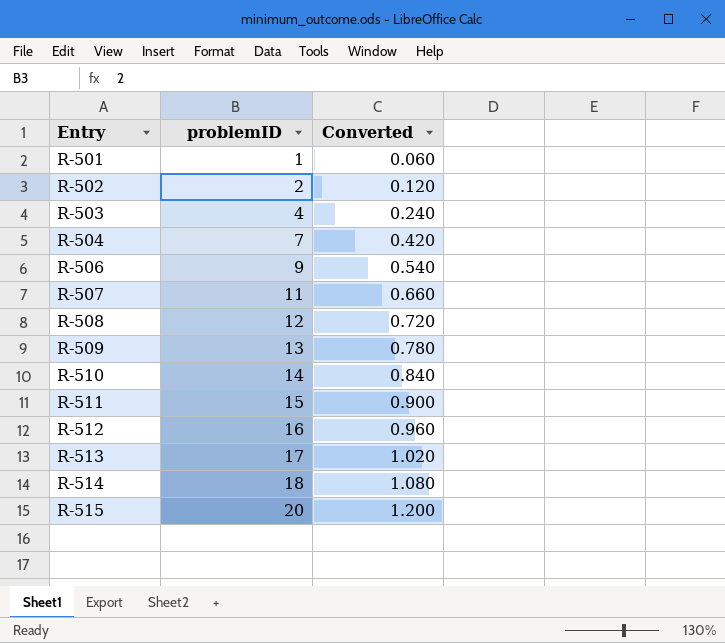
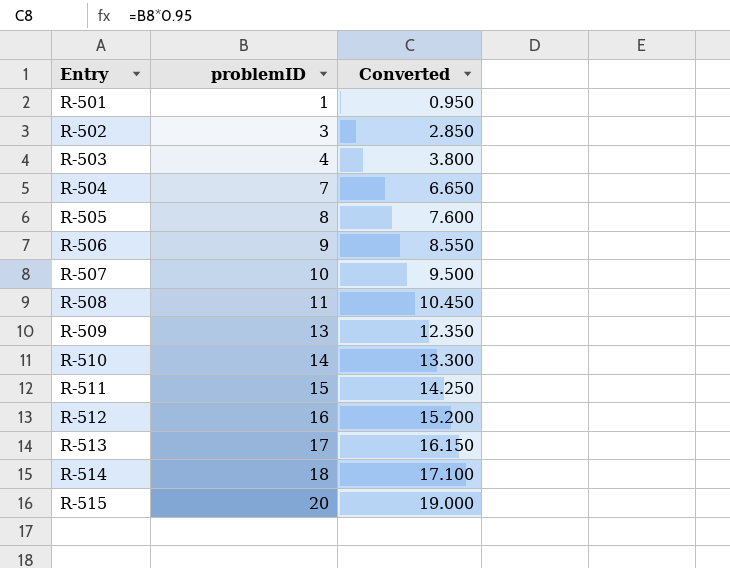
column Converted | formula: [problemID] * 0.06 -> [problemID] * 0.95
R-502 | problemID: 2 -> 3
row R-505: none -> 8 | 7.600
R-507 | problemID: 11 -> 10
R-508 | problemID: 12 -> 11

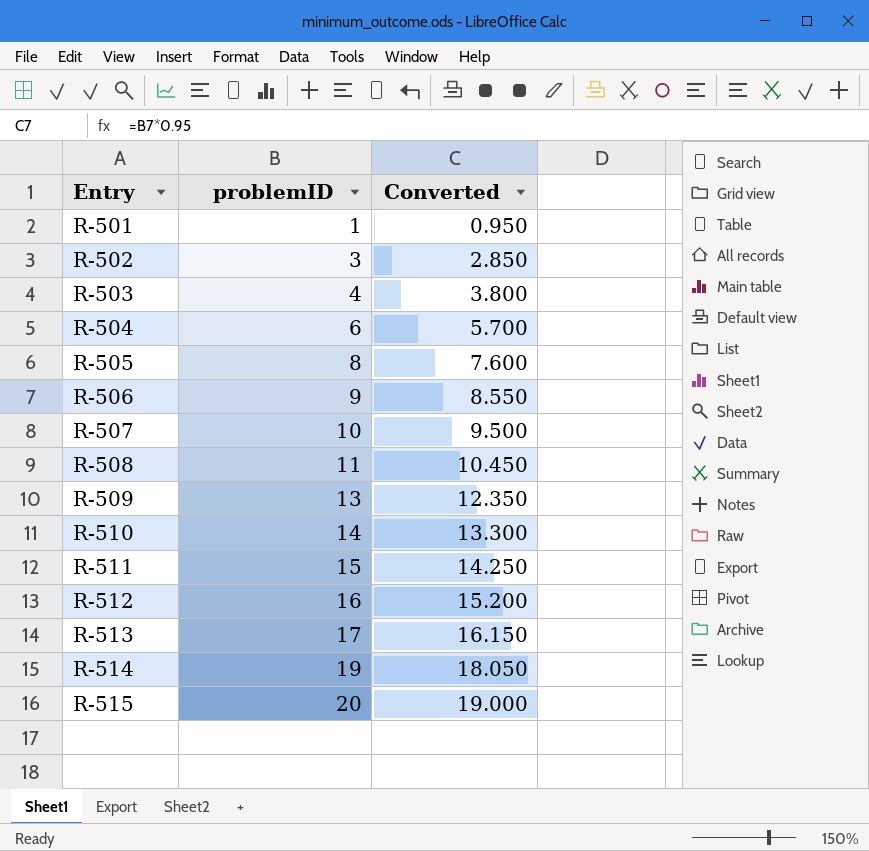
R-504 | problemID: 7 -> 6
R-504 | Converted: 6.650 -> 5.700
R-514 | problemID: 18 -> 19
R-514 | Converted: 17.100 -> 18.050

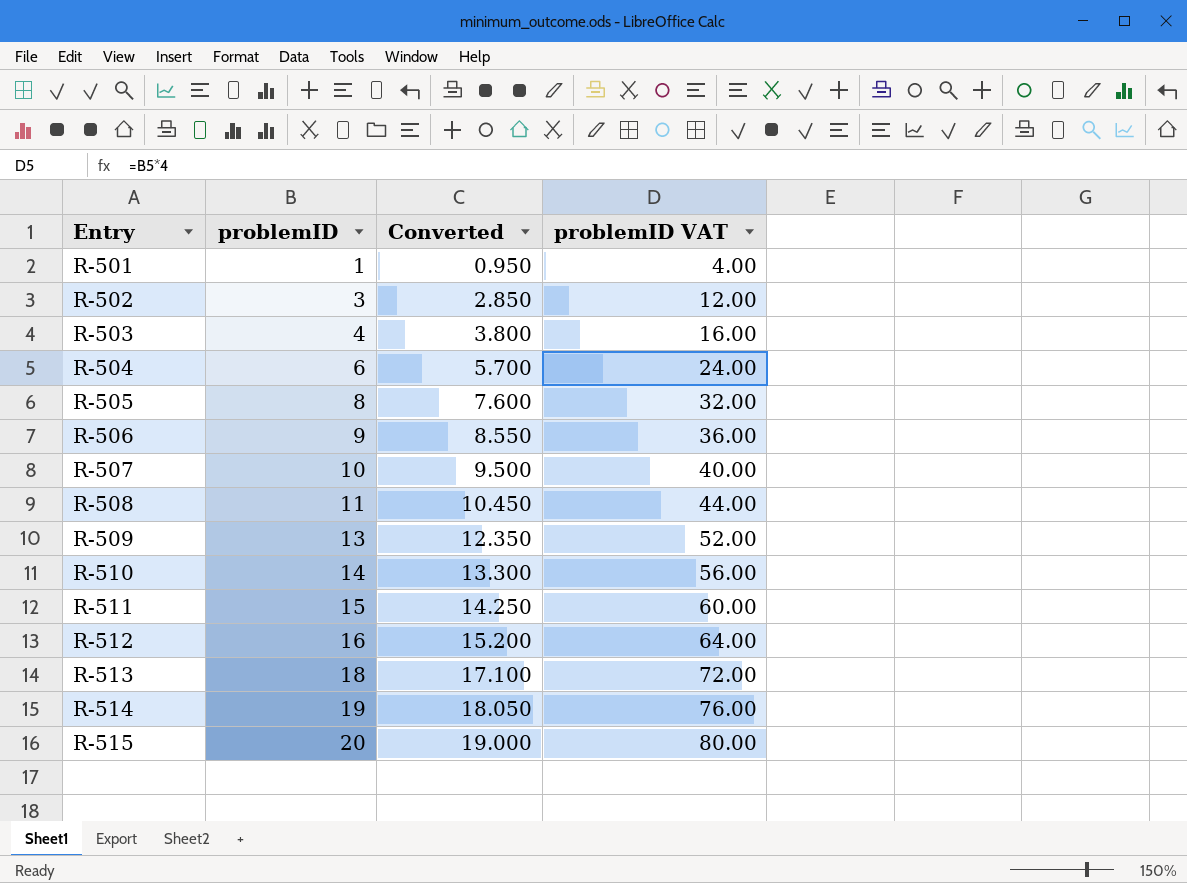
column problemID VAT | formula: none -> [problemID] * 4
R-513 | problemID: 17 -> 18
R-513 | Converted: 16.150 -> 17.100

